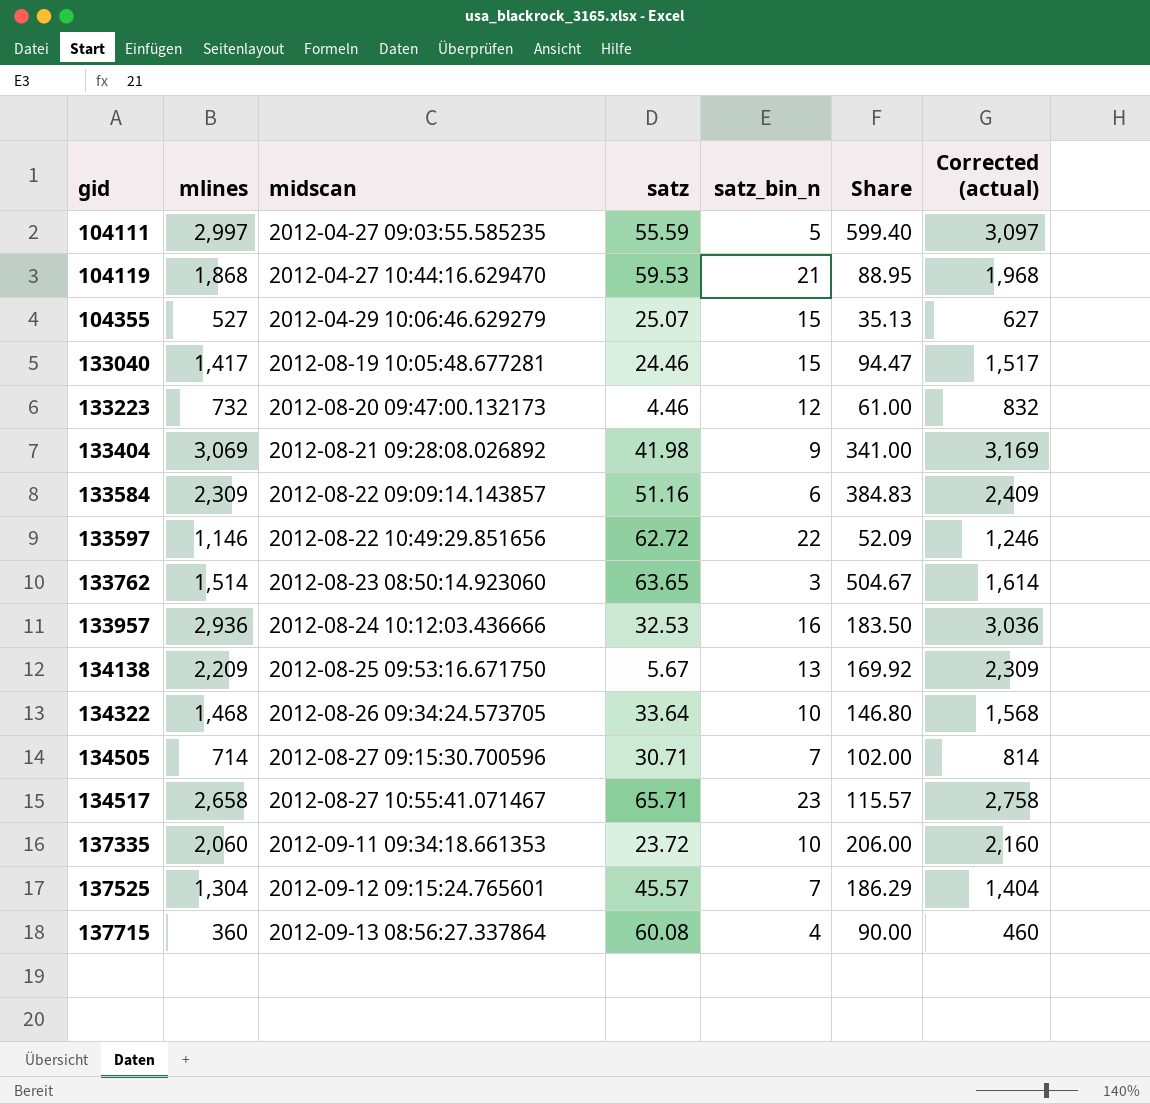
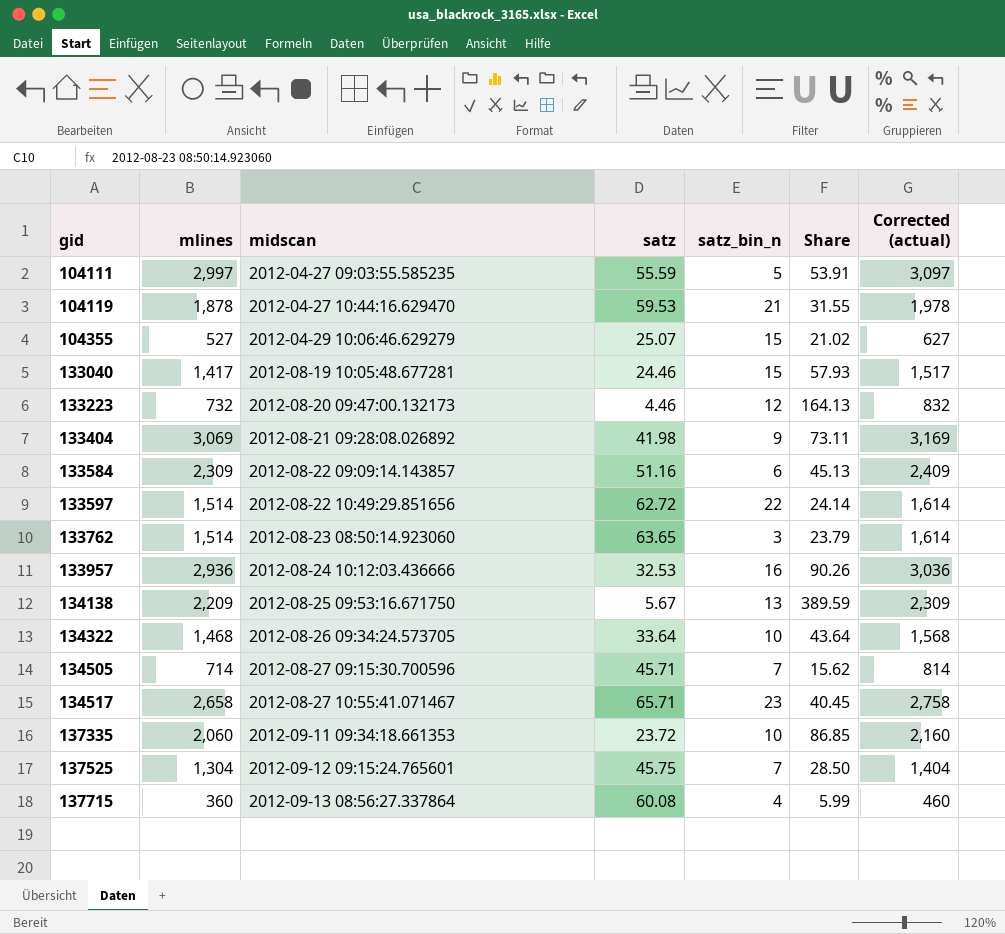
column Share | formula: [mlines] / [satz_bin_n] -> [mlines] / [satz]
104119 | mlines: 1,868 -> 1,878
104119 | Corrected (actual): 1,968 -> 1,978
133597 | mlines: 1,146 -> 1,514
133597 | Corrected (actual): 1,246 -> 1,614
134505 | satz: 30.71 -> 45.71
137525 | satz: 45.57 -> 45.75

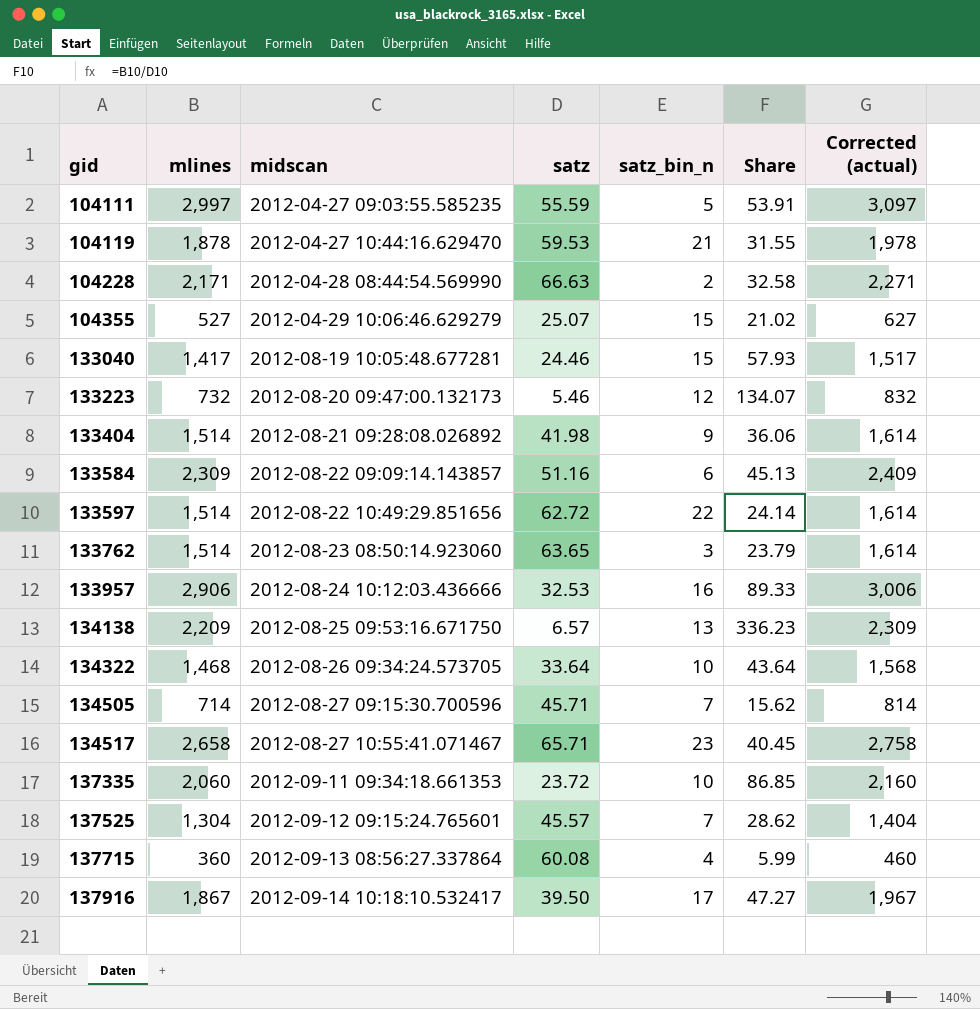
row 104228: none -> 2,171 | 2012-04-28 08:44:54.569990 | 66.63 | 2 | 32.58 | 2,271
133223 | satz: 4.46 -> 5.46
133223 | Share: 164.13 -> 134.07
133404 | mlines: 3,069 -> 1,514
133404 | Share: 73.11 -> 36.06
133404 | Corrected (actual): 3,169 -> 1,614
133957 | mlines: 2,936 -> 2,906
133957 | Share: 90.26 -> 89.33
133957 | Corrected (actual): 3,036 -> 3,006
134138 | satz: 5.67 -> 6.57
134138 | Share: 389.59 -> 336.23
137525 | satz: 45.75 -> 45.57
137525 | Share: 28.50 -> 28.62
row 137916: none -> 1,867 | 2012-09-14 10:18:10.532417 | 39.50 | 17 | 47.27 | 1,967

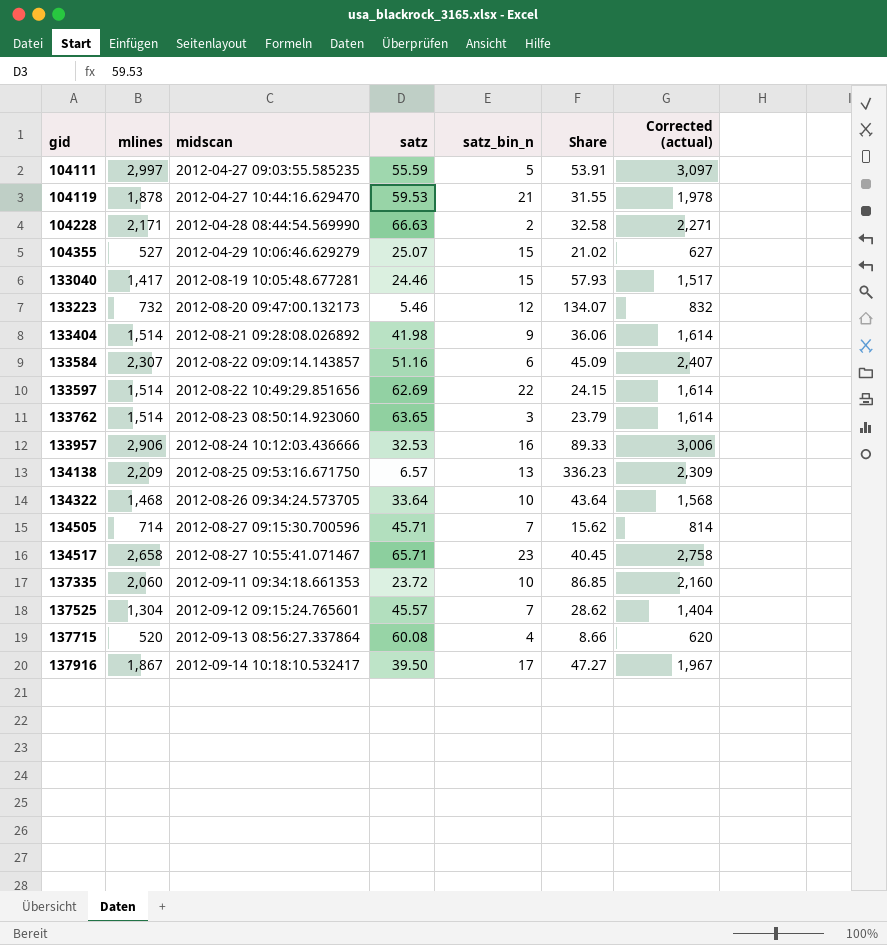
133584 | mlines: 2,309 -> 2,307
133584 | Share: 45.13 -> 45.09
133584 | Corrected (actual): 2,409 -> 2,407
133597 | satz: 62.72 -> 62.69
133597 | Share: 24.14 -> 24.15
137715 | mlines: 360 -> 520
137715 | Share: 5.99 -> 8.66
137715 | Corrected (actual): 460 -> 620

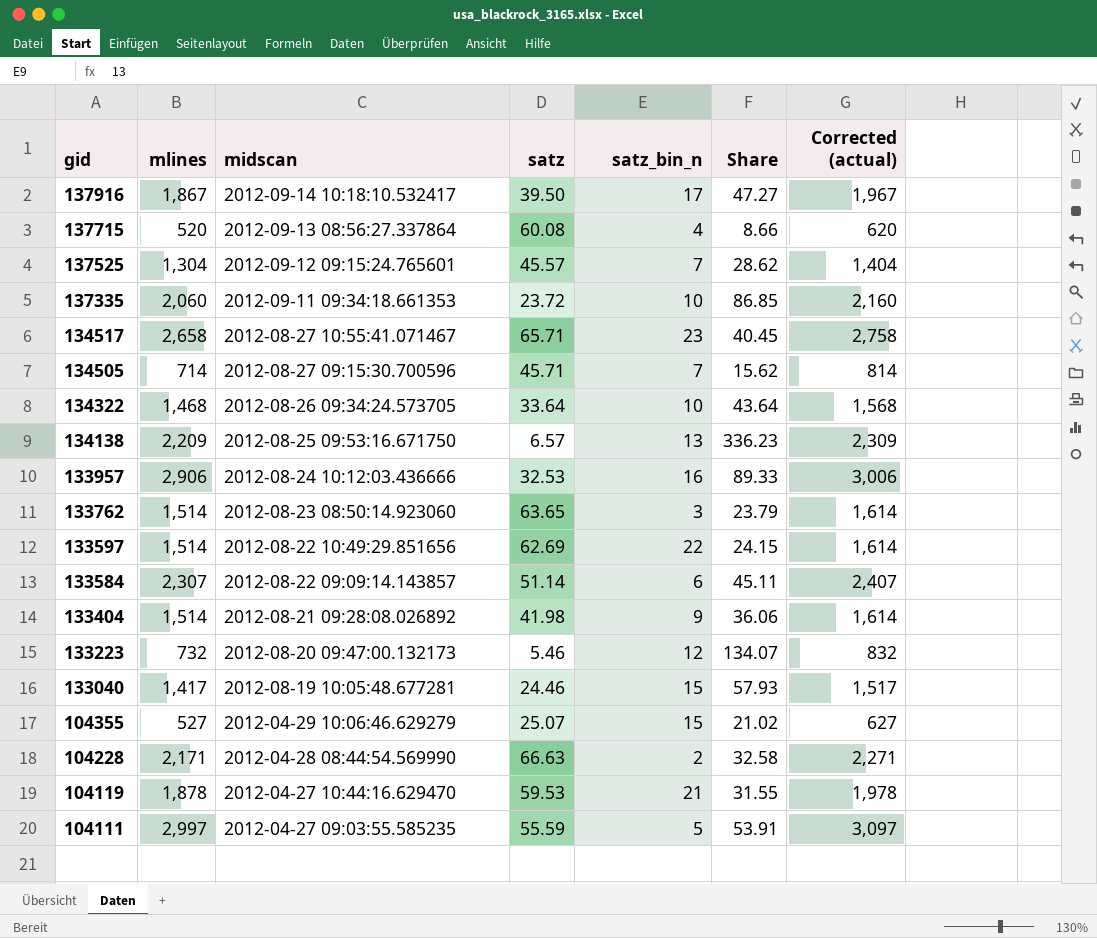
row order: gid ascending -> gid descending
133584 | satz: 51.16 -> 51.14
133584 | Share: 45.09 -> 45.11

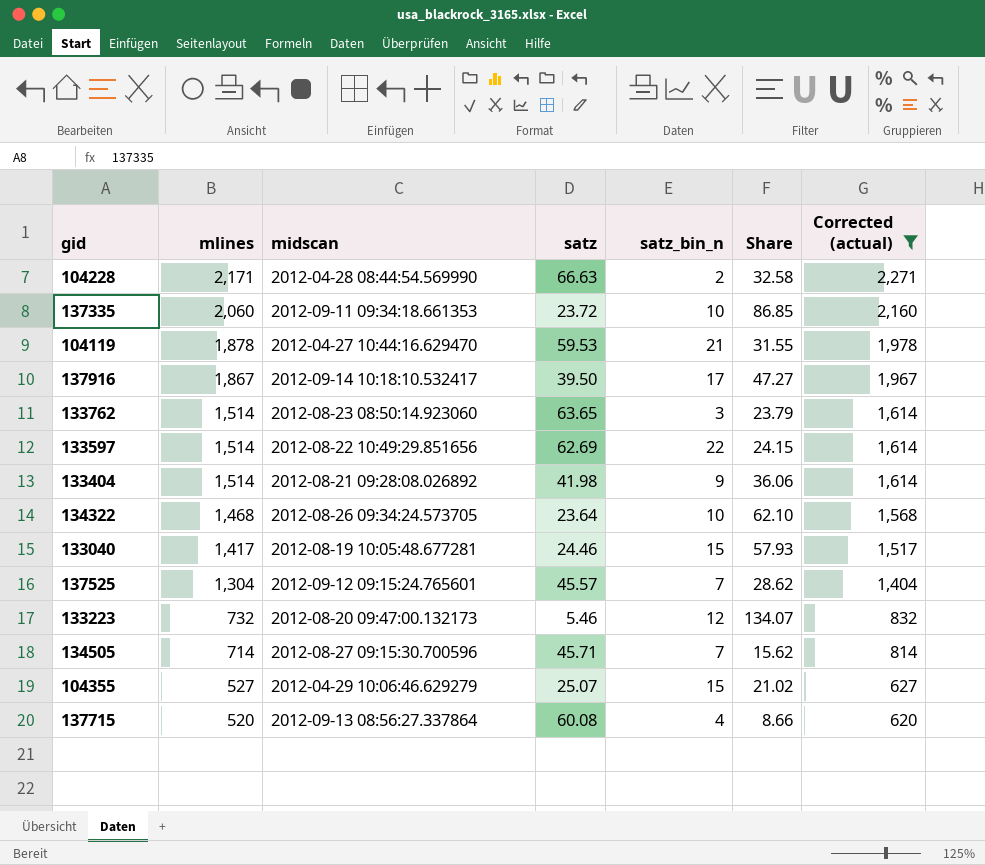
filter: none -> Corrected (actual) <= 2,271
row order: gid descending -> mlines descending
134322 | satz: 33.64 -> 23.64
134322 | Share: 43.64 -> 62.10

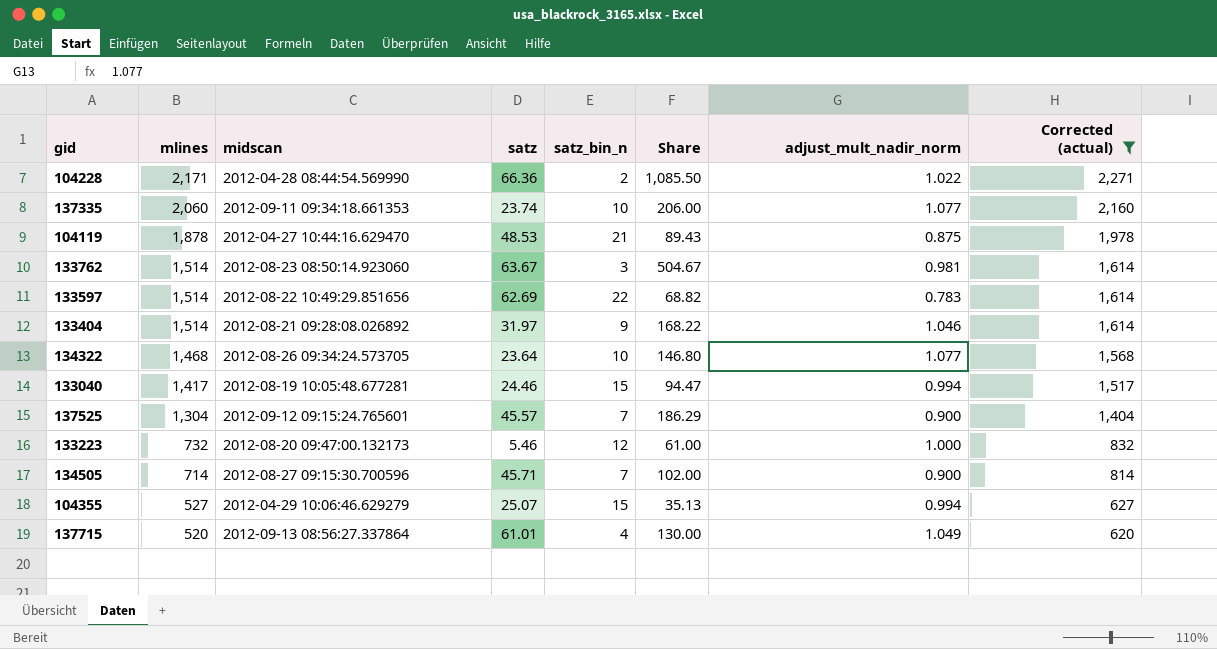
column Share | formula: [mlines] / [satz] -> [mlines] / [satz_bin_n]
column adjust_mult_nadir_norm | position: none -> 7
row 137916: 1,867 | 2012-09-14 10:18:10.532417 | 39.50 | 17 | 47.27 | 1,967 -> none
104228 | satz: 66.63 -> 66.36
137335 | satz: 23.72 -> 23.74
104119 | satz: 59.53 -> 48.53
133762 | satz: 63.65 -> 63.67
133404 | satz: 41.98 -> 31.97
137715 | satz: 60.08 -> 61.01

